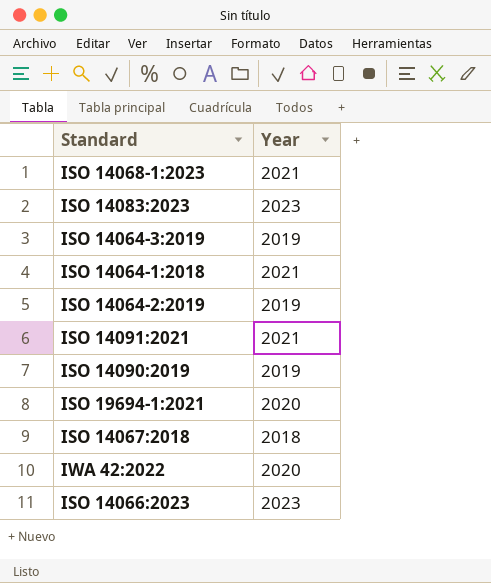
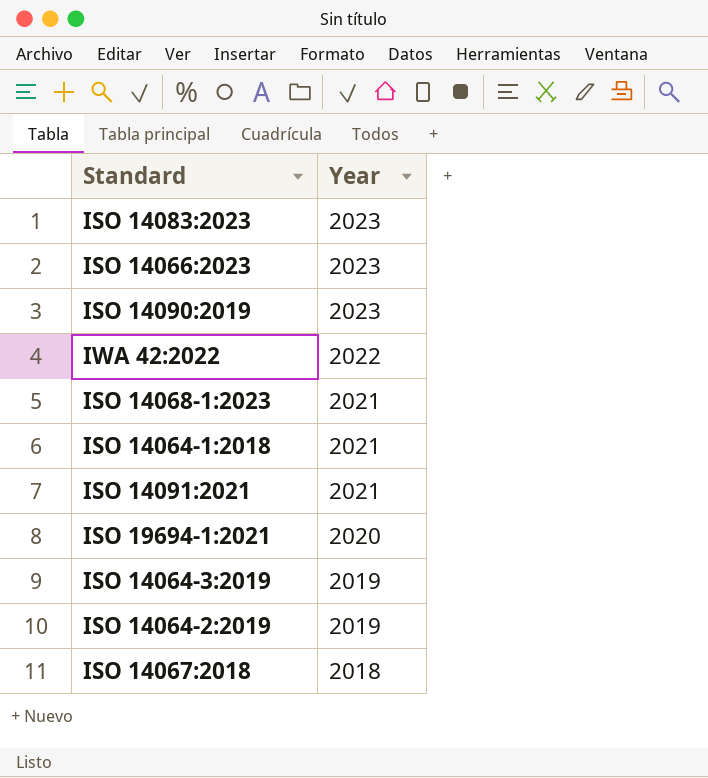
row order: none -> Year descending
ISO 14090:2019 | Year: 2019 -> 2023
IWA 42:2022 | Year: 2020 -> 2022

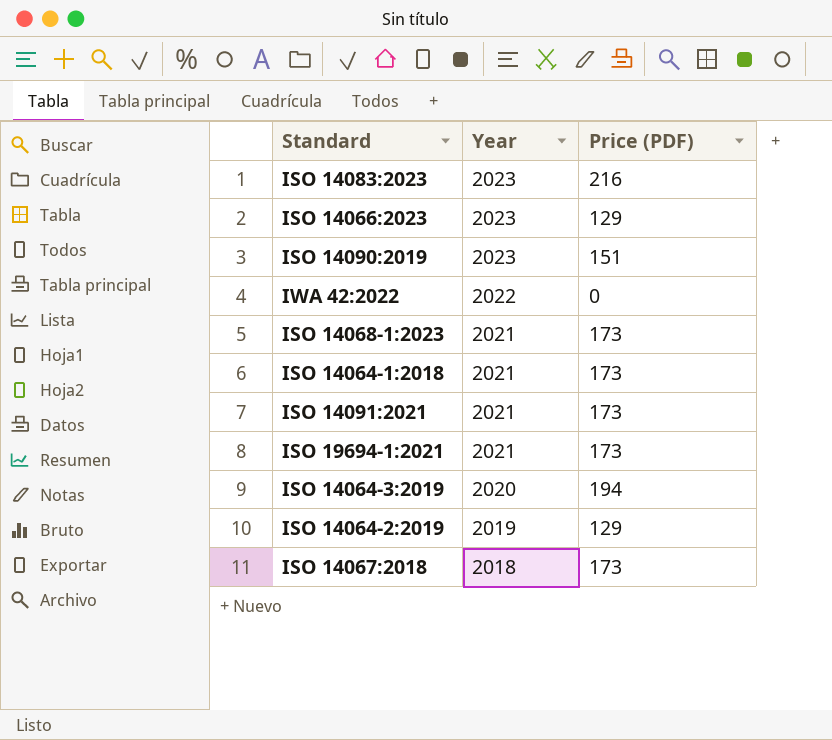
column Price (PDF) | position: none -> 3
ISO 19694-1:2021 | Year: 2020 -> 2021
ISO 14064-3:2019 | Year: 2019 -> 2020

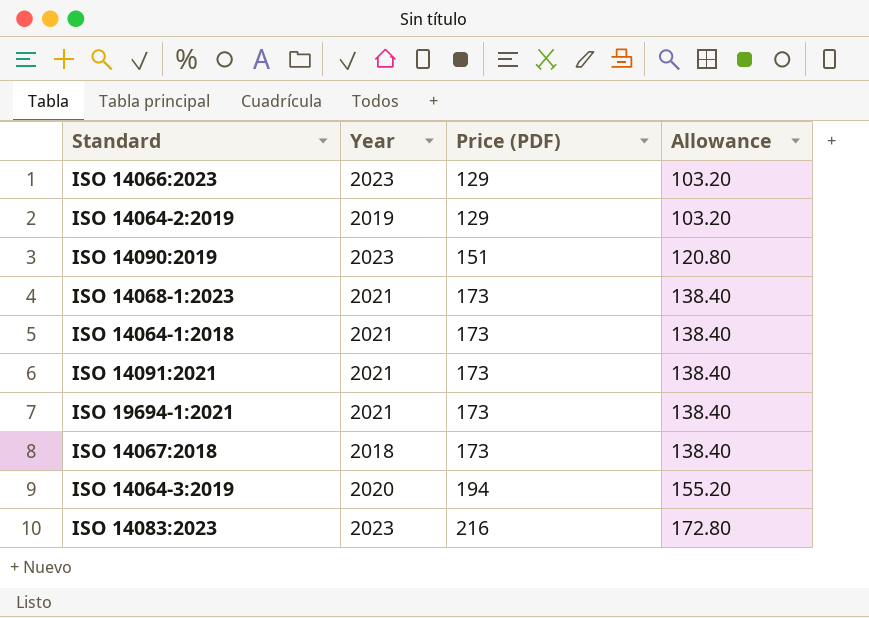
row order: Year descending -> Price (PDF) ascending
column Allowance | formula: none -> [Price (PDF)] * 0.8
row IWA 42:2022: 2022 | 0 -> none

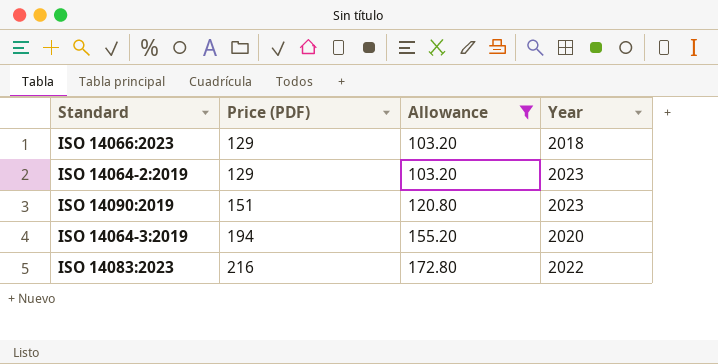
filter: none -> Allowance != 138.40
column Year | position: 2 -> 4
ISO 14066:2023 | Year: 2023 -> 2018
ISO 14064-2:2019 | Year: 2019 -> 2023
ISO 14083:2023 | Year: 2023 -> 2022

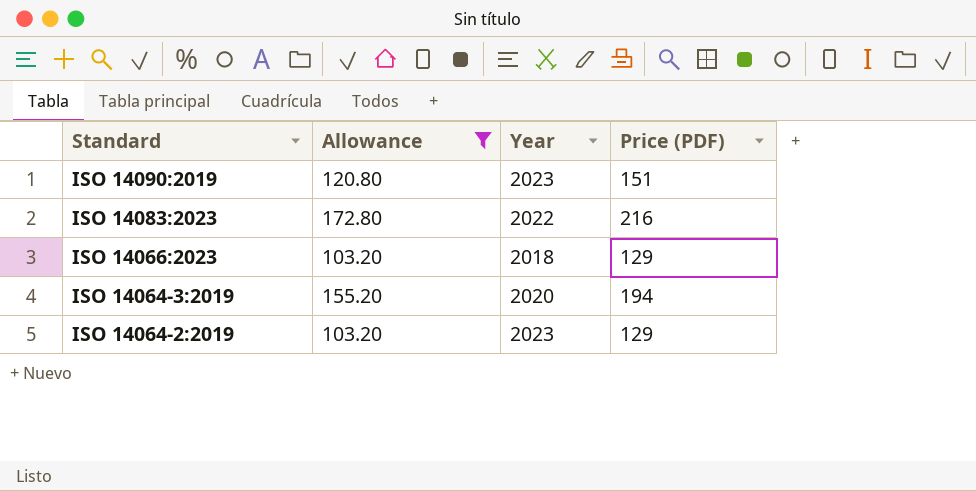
row order: Price (PDF) ascending -> Standard descending
column Price (PDF) | position: 2 -> 4

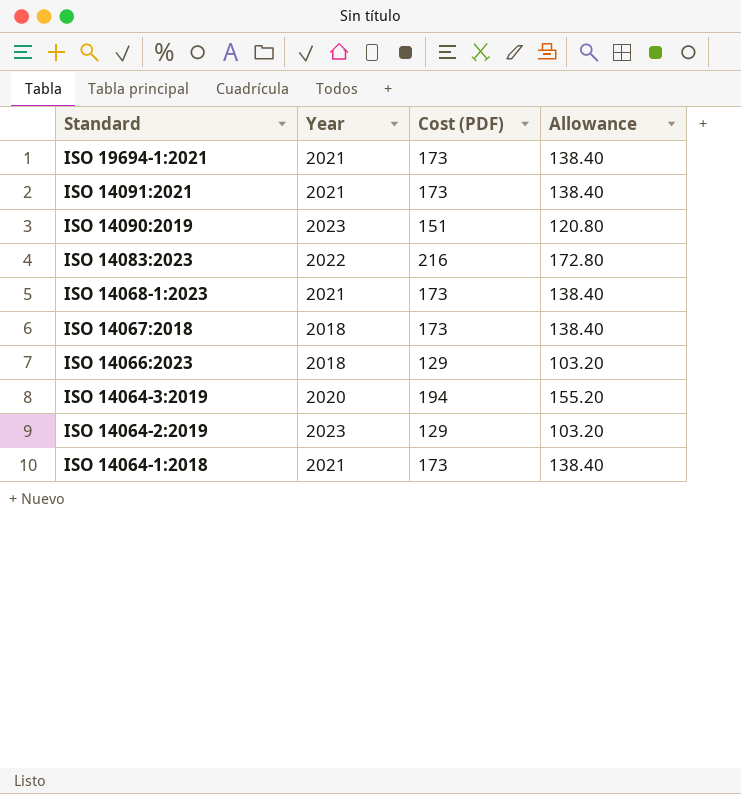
filter: Allowance != 138.40 -> none
column name: Price (PDF) -> Cost (PDF)
column Allowance | position: 2 -> 4

